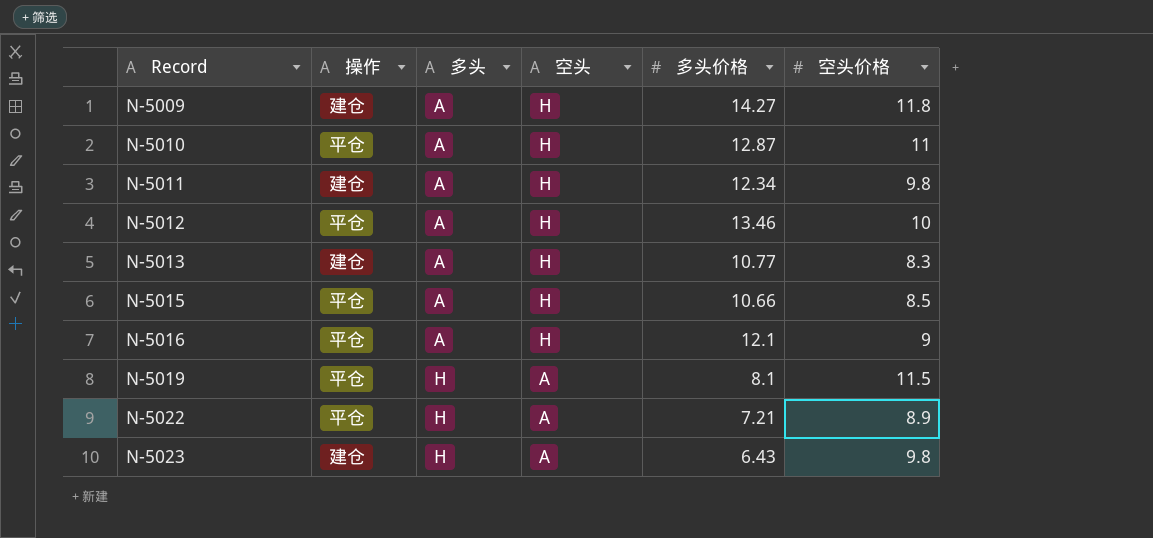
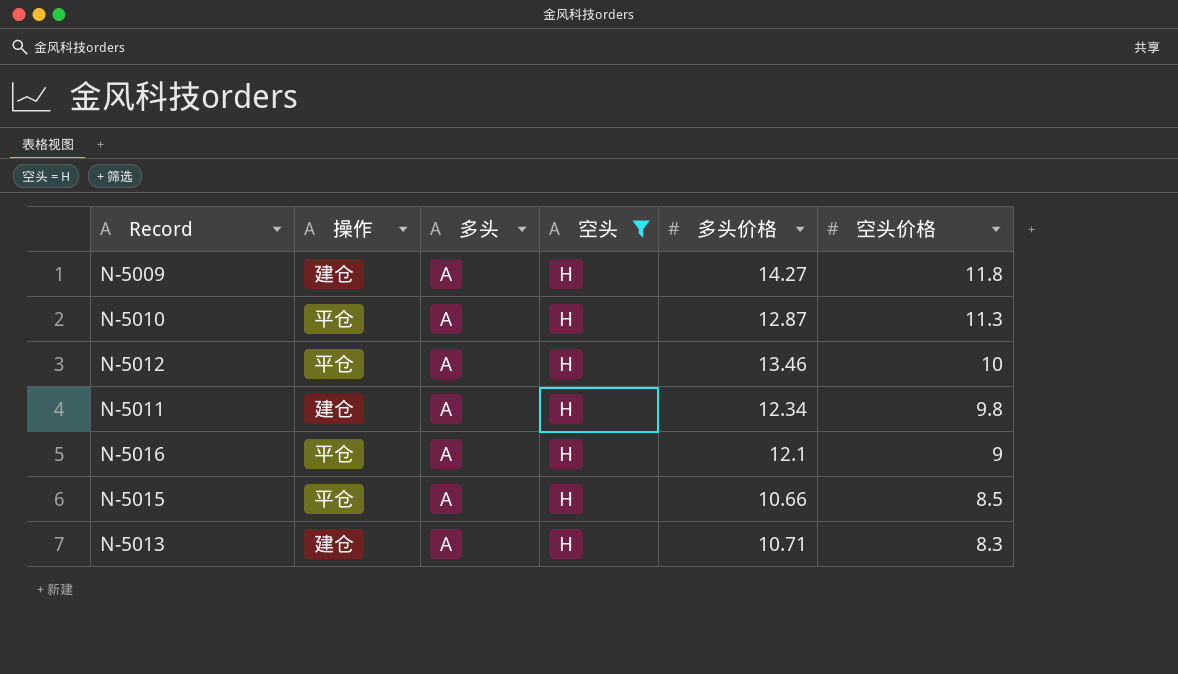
filter: none -> 空头 = H
row order: Record ascending -> 空头价格 descending
N-5010 | 空头价格: 11 -> 11.3
N-5013 | 多头价格: 10.77 -> 10.71

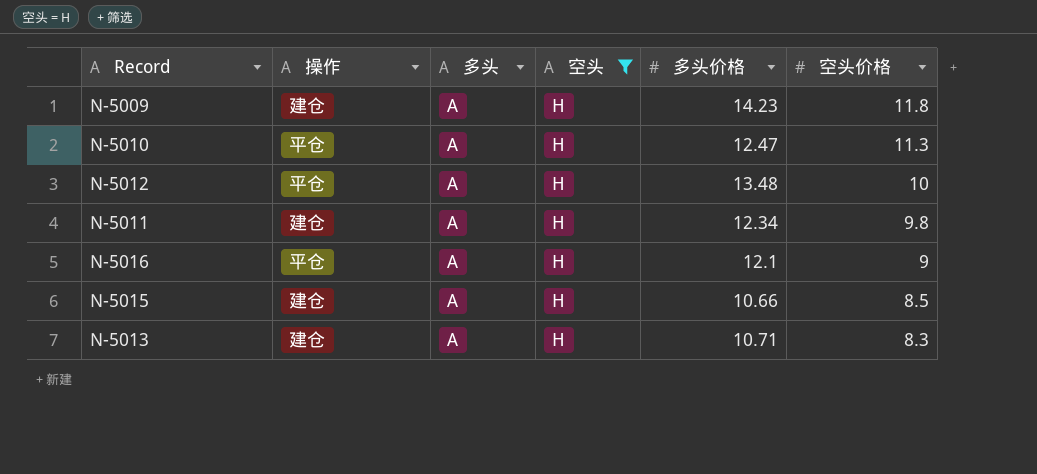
N-5009 | 多头价格: 14.27 -> 14.23
N-5010 | 多头价格: 12.87 -> 12.47
N-5012 | 多头价格: 13.46 -> 13.48
N-5015 | 操作: 平仓 -> 建仓

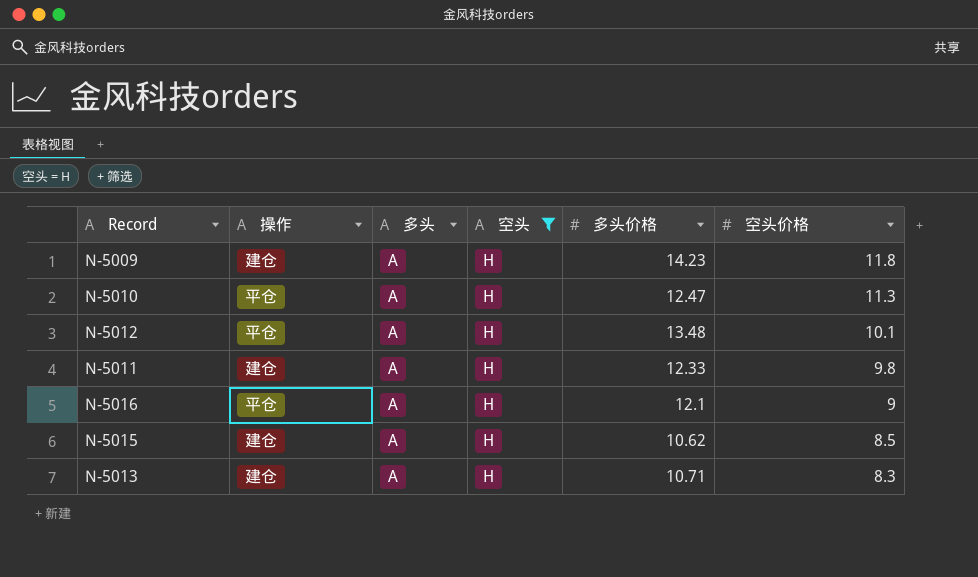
N-5012 | 空头价格: 10 -> 10.1
N-5011 | 多头价格: 12.34 -> 12.33
N-5015 | 多头价格: 10.66 -> 10.62

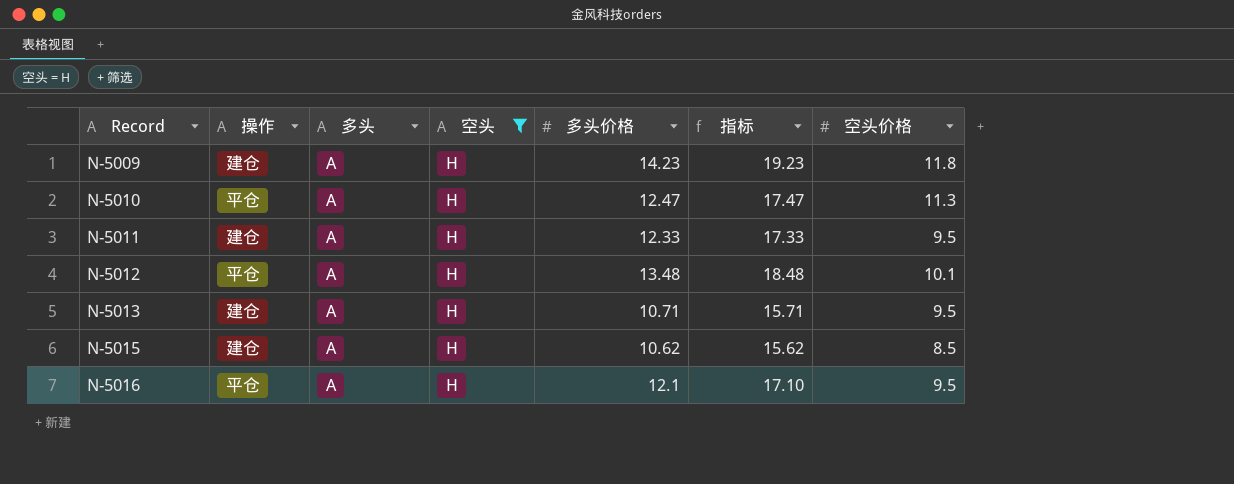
row order: 空头价格 descending -> Record ascending
column 指标 | formula: none -> [多头价格] + 5
N-5011 | 空头价格: 9.8 -> 9.5
N-5013 | 空头价格: 8.3 -> 9.5
N-5016 | 空头价格: 9 -> 9.5

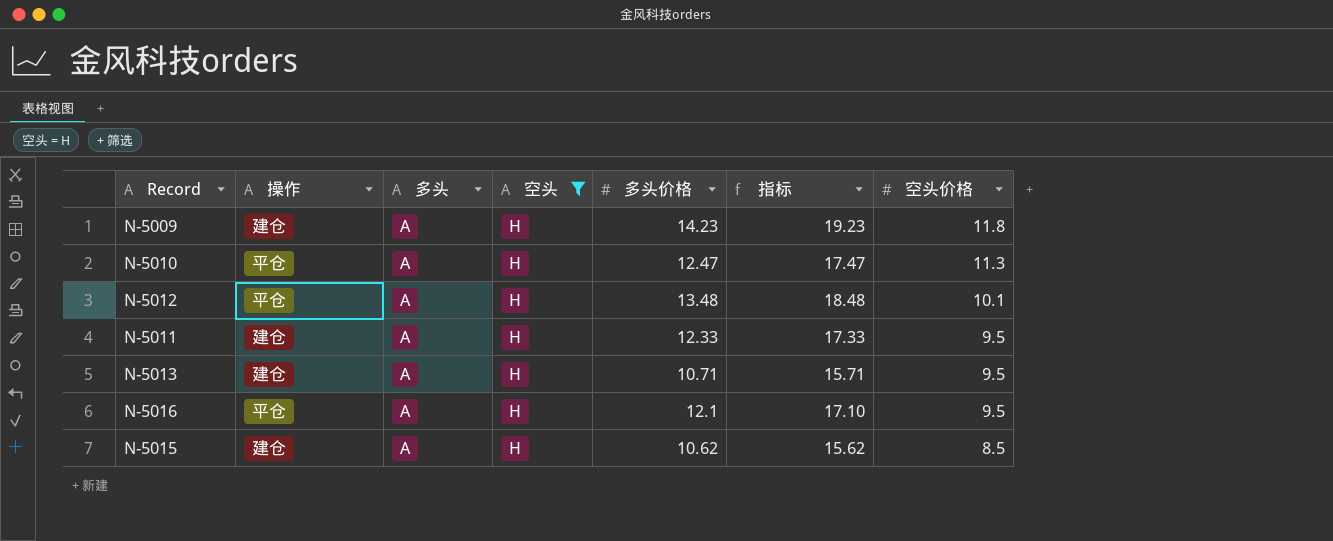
row order: Record ascending -> 空头价格 descending

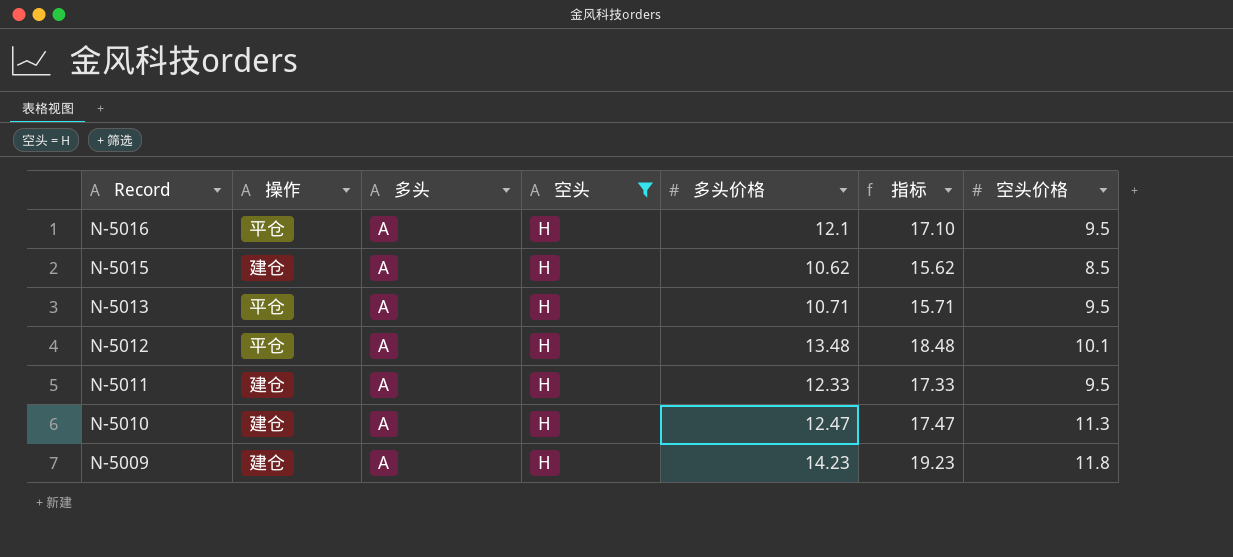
row order: 空头价格 descending -> Record descending
N-5013 | 操作: 建仓 -> 平仓
N-5010 | 操作: 平仓 -> 建仓

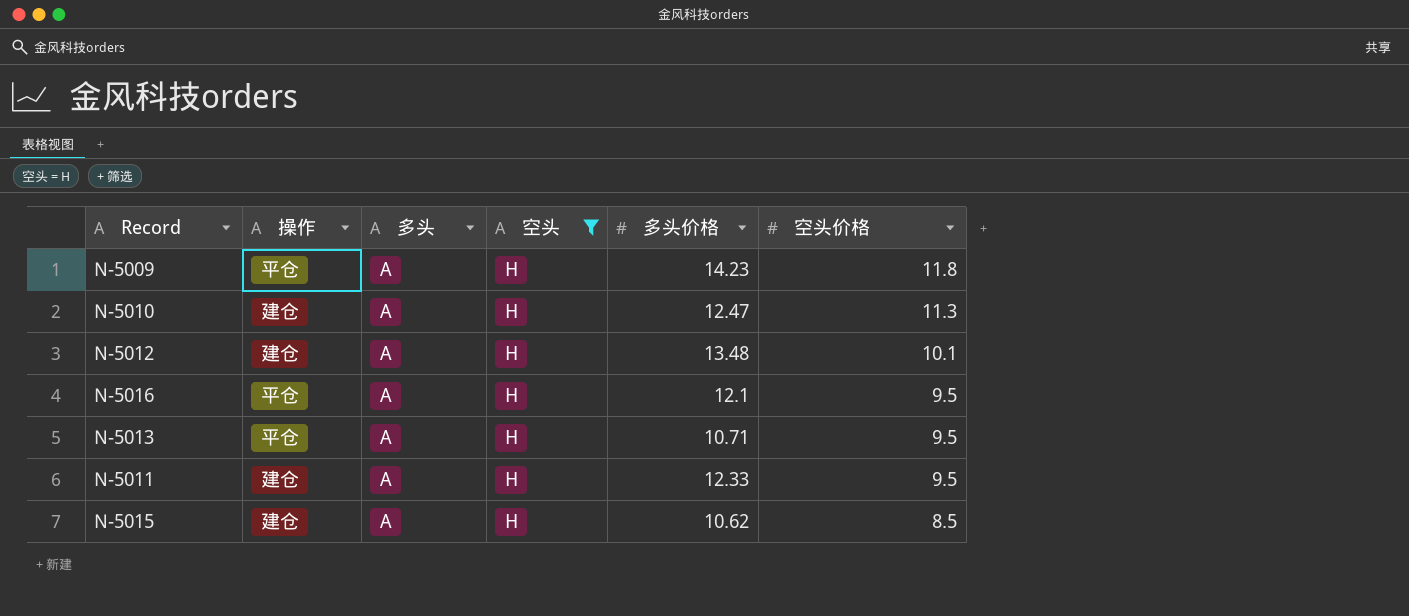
row order: Record descending -> 空头价格 descending
column 指标 | formula: [多头价格] + 5 -> none
N-5009 | 操作: 建仓 -> 平仓
N-5012 | 操作: 平仓 -> 建仓

